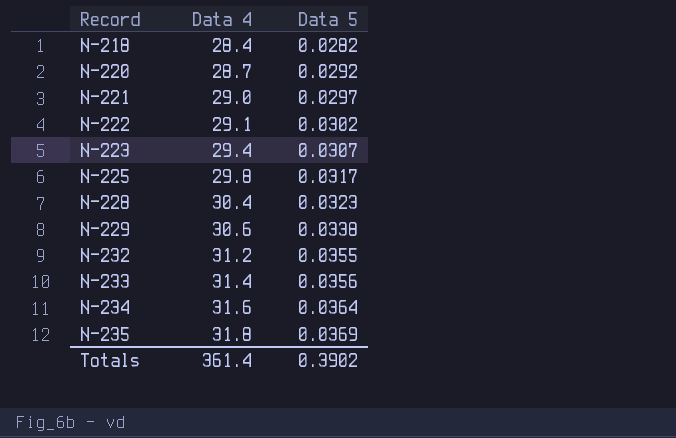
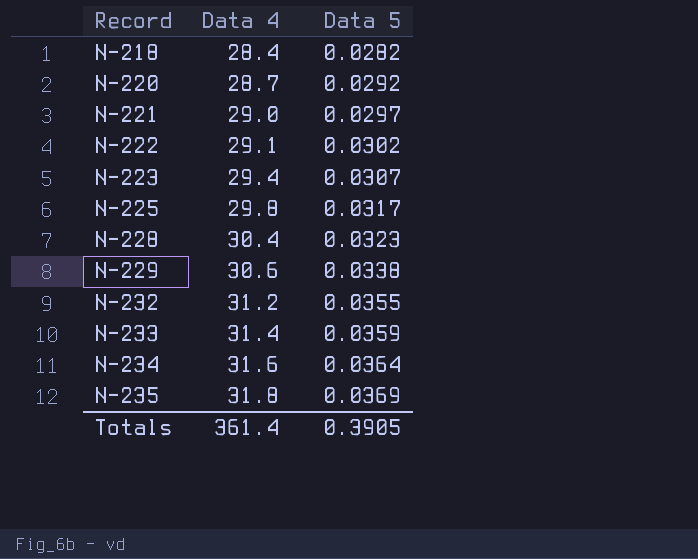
N-233 | Data 5: 0.0356 -> 0.0359
Totals | Data 5: 0.3902 -> 0.3905

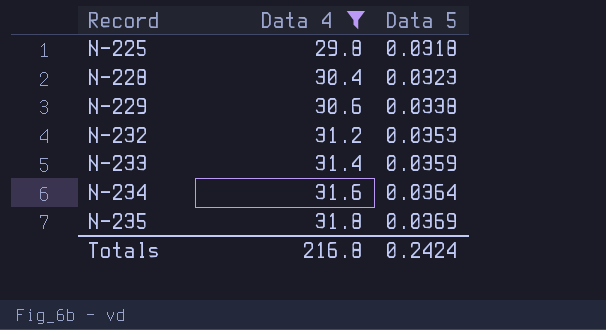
filter: none -> Data 4 >= 29.8
N-225 | Data 5: 0.0317 -> 0.0318
N-232 | Data 5: 0.0355 -> 0.0353
Totals | Data 4: 361.4 -> 216.8
Totals | Data 5: 0.3905 -> 0.2424

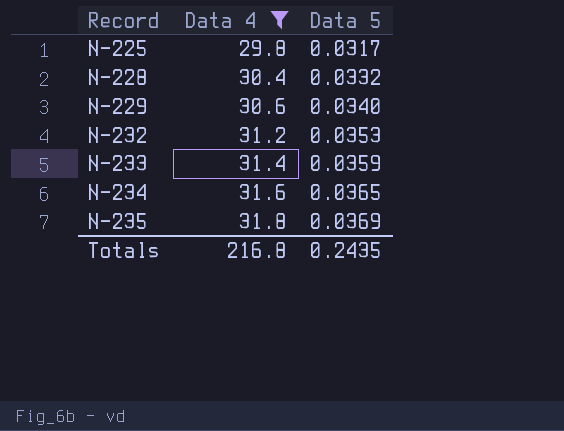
N-225 | Data 5: 0.0318 -> 0.0317
N-228 | Data 5: 0.0323 -> 0.0332
N-229 | Data 5: 0.0338 -> 0.0340
N-234 | Data 5: 0.0364 -> 0.0365
Totals | Data 5: 0.2424 -> 0.2435

